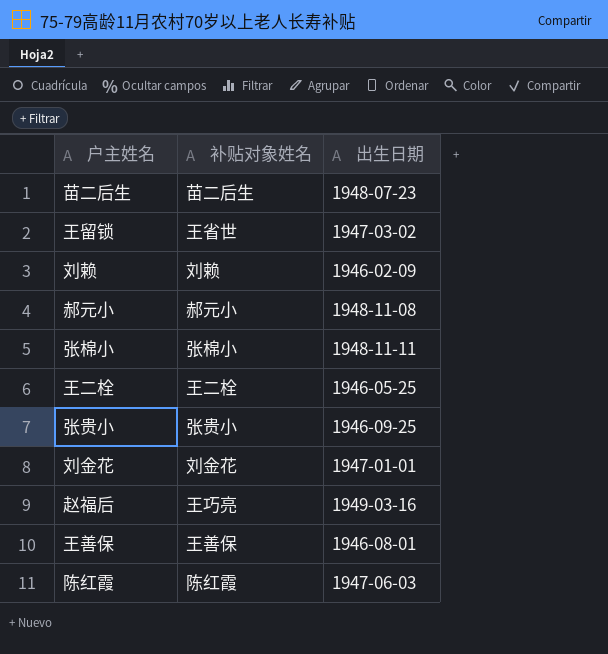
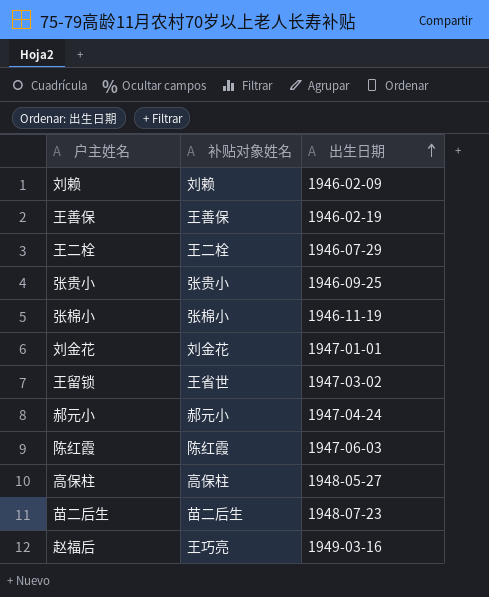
row order: none -> 出生日期 ascending
王善保 | 出生日期: 1946-08-01 -> 1946-02-19
王二栓 | 出生日期: 1946-05-25 -> 1946-07-29
张棉小 | 出生日期: 1948-11-11 -> 1946-11-19
郝元小 | 出生日期: 1948-11-08 -> 1947-04-24
row 高保柱: none -> 高保柱 | 1948-05-27

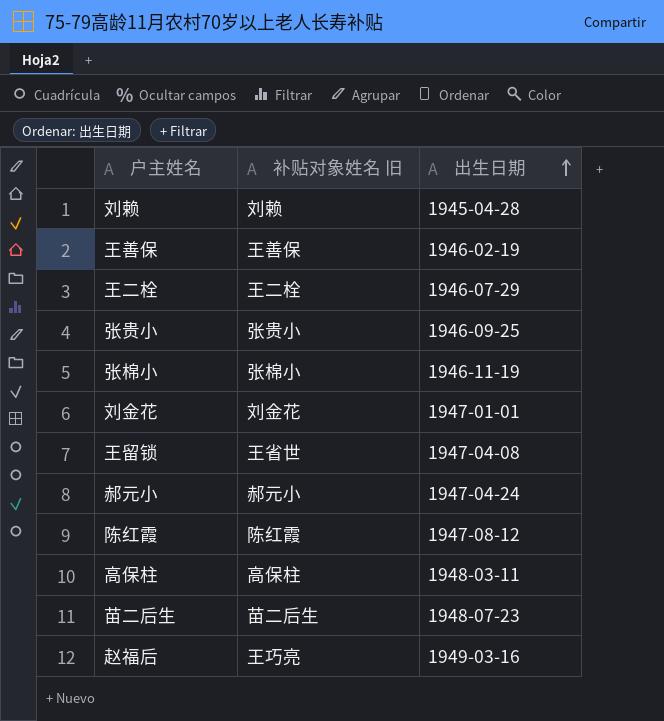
column name: 补贴对象姓名 -> 补贴对象姓名 旧
刘赖 | 出生日期: 1946-02-09 -> 1945-04-28
王留锁 | 出生日期: 1947-03-02 -> 1947-04-08
陈红霞 | 出生日期: 1947-06-03 -> 1947-08-12
高保柱 | 出生日期: 1948-05-27 -> 1948-03-11

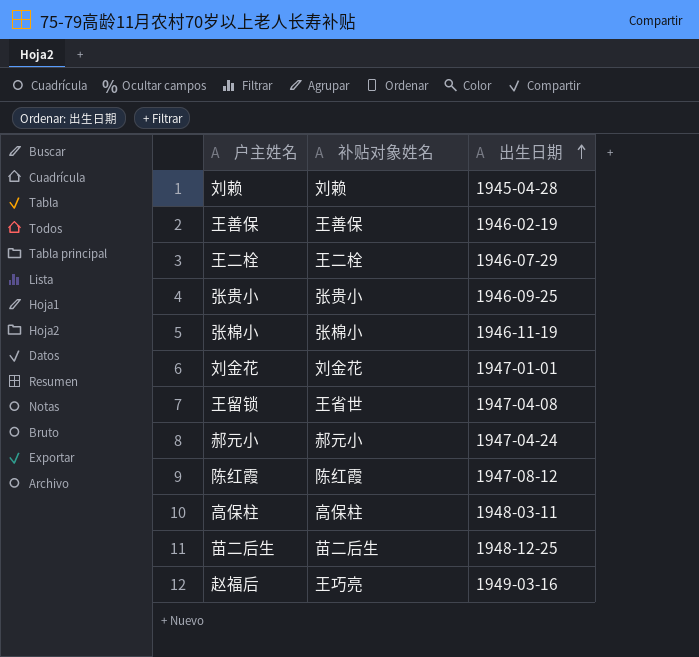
column name: 补贴对象姓名 旧 -> 补贴对象姓名
苗二后生 | 出生日期: 1948-07-23 -> 1948-12-25

